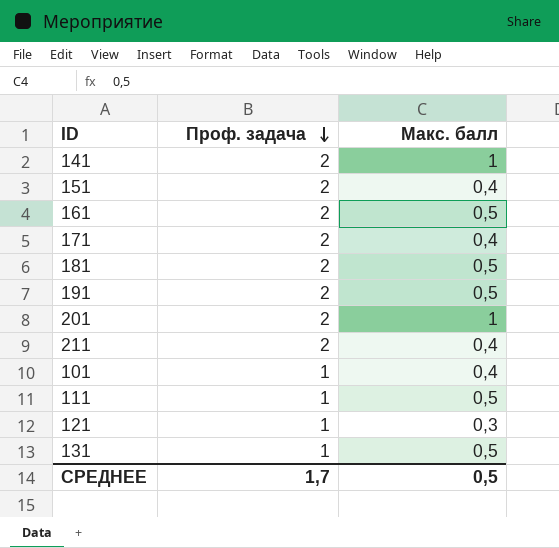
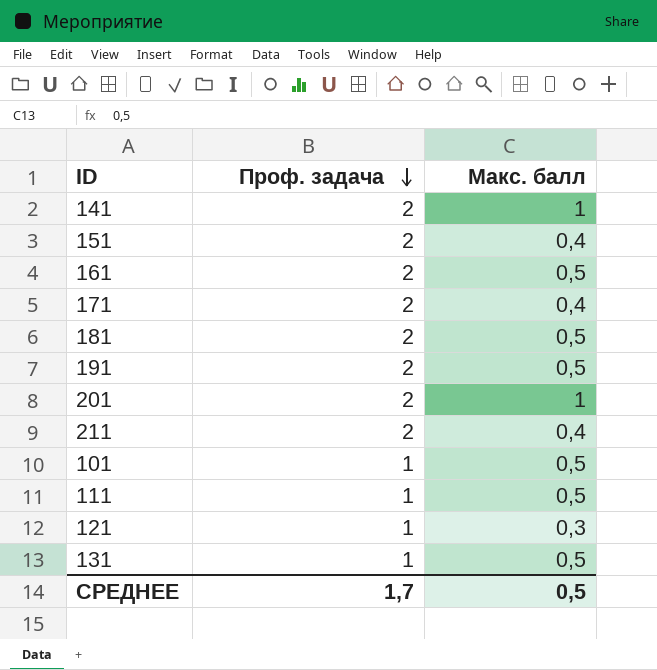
101 | Макс. балл: 0,4 -> 0,5

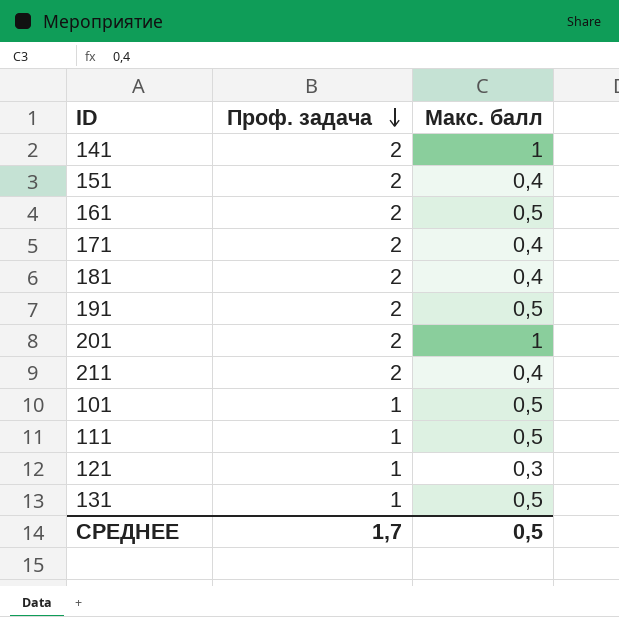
181 | Макс. балл: 0,5 -> 0,4

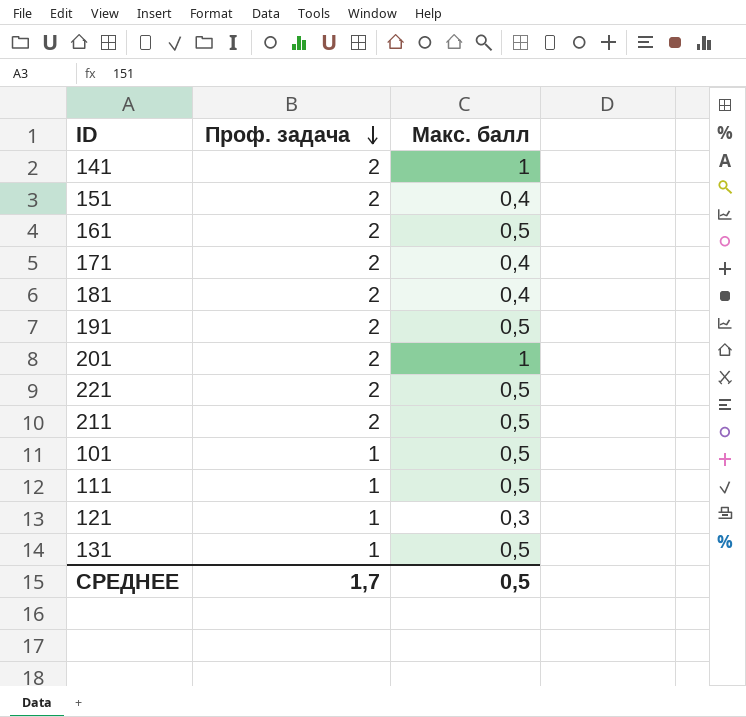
row 221: none -> 2 | 0,5
211 | Макс. балл: 0,4 -> 0,5

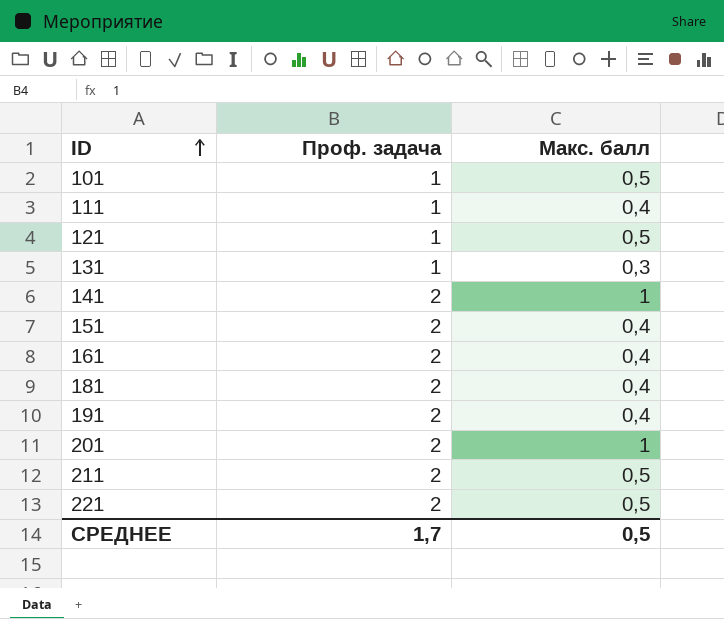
row order: Проф. задача descending -> ID ascending
row 171: 2 | 0,4 -> none
111 | Макс. балл: 0,5 -> 0,4
121 | Макс. балл: 0,3 -> 0,5
131 | Макс. балл: 0,5 -> 0,3
161 | Макс. балл: 0,5 -> 0,4
191 | Макс. балл: 0,5 -> 0,4

